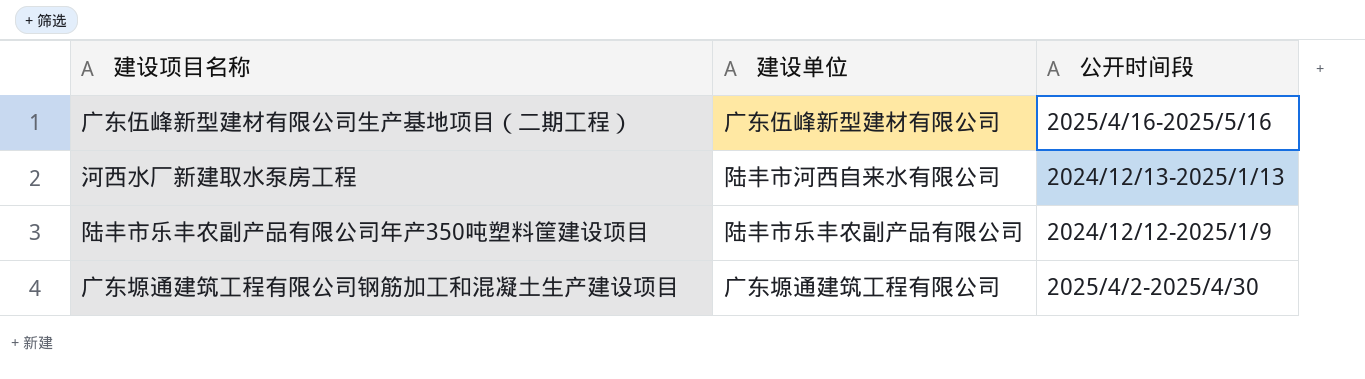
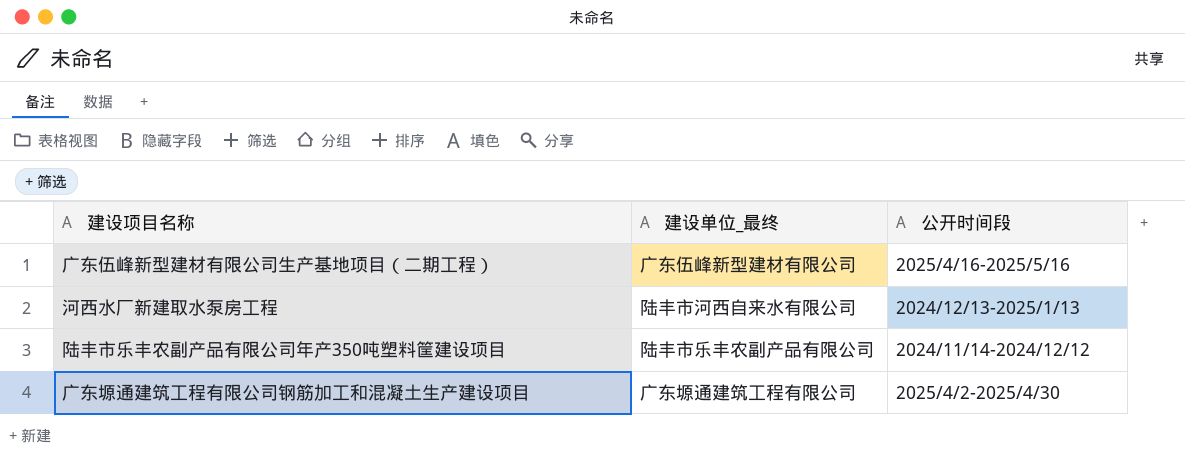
column name: 建设单位 -> 建设单位_最终
陆丰市乐丰农副产品有限公司年产350吨塑料筐建设项目 | 公开时间段: 2024/12/12-2025/1/9 -> 2024/11/14-2024/12/12

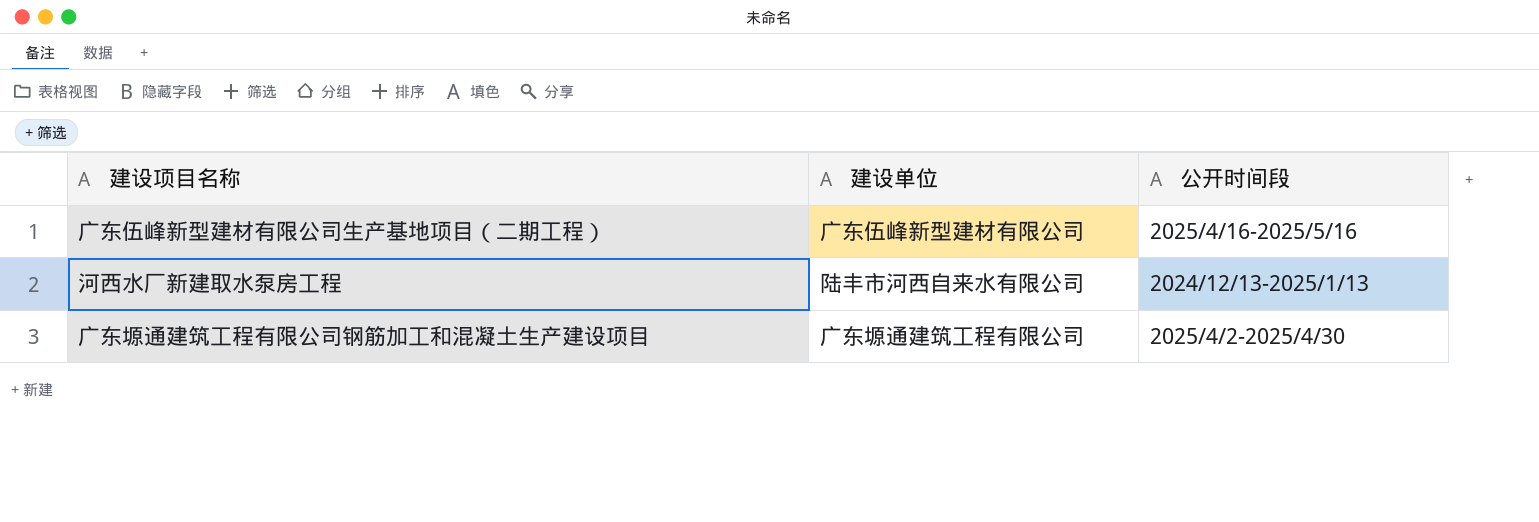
column name: 建设单位_最终 -> 建设单位
row 陆丰市乐丰农副产品有限公司年产350吨塑料筐建设项目: 陆丰市乐丰农副产品有限公司 | 2024/11/14-2024/12/12 -> none

